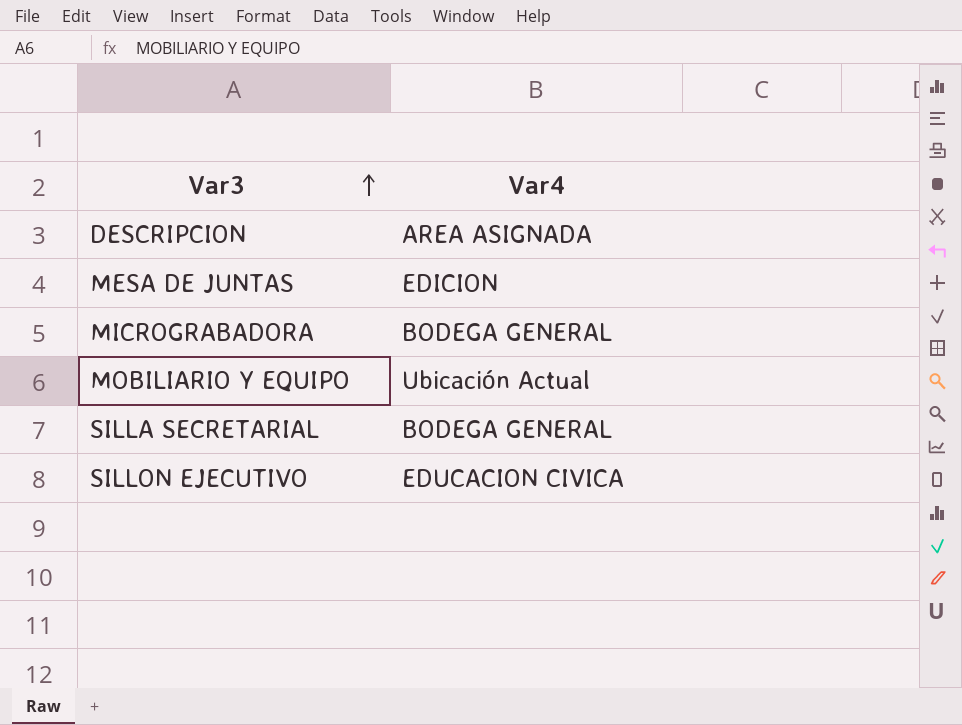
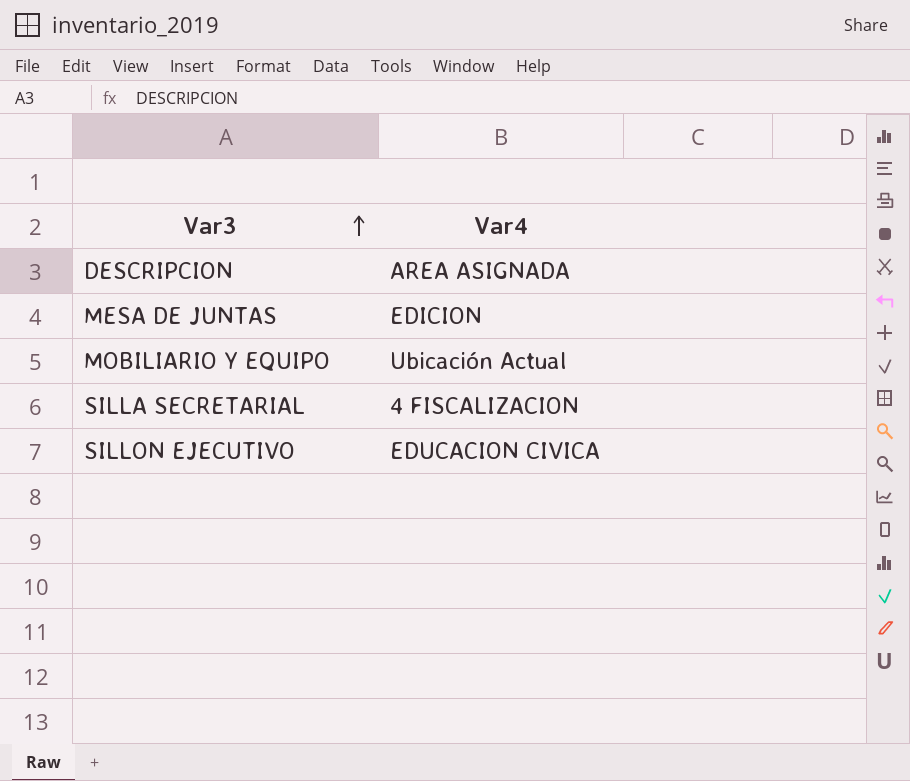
row MICROGRABADORA: BODEGA GENERAL -> none
SILLA SECRETARIAL | Var4: BODEGA GENERAL -> 4 FISCALIZACION

